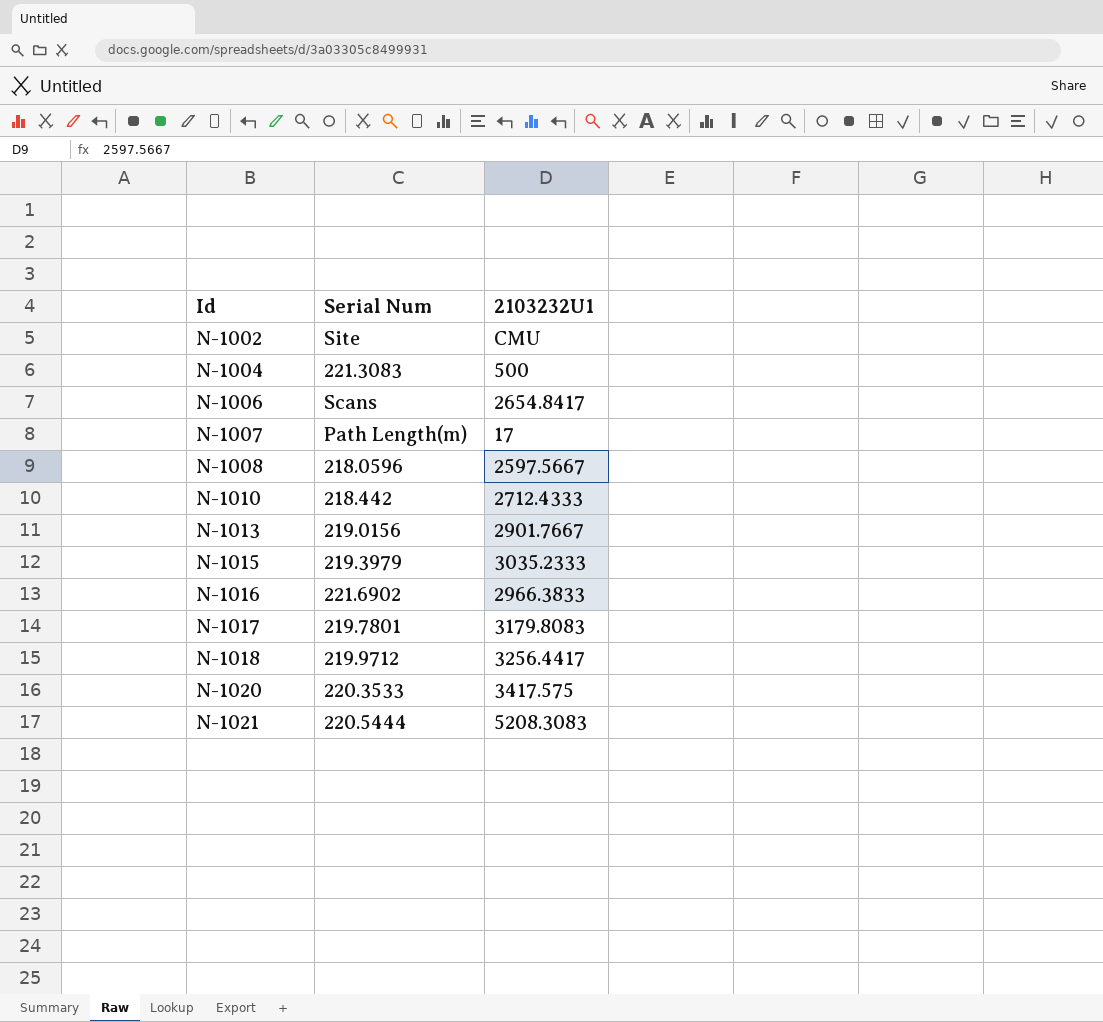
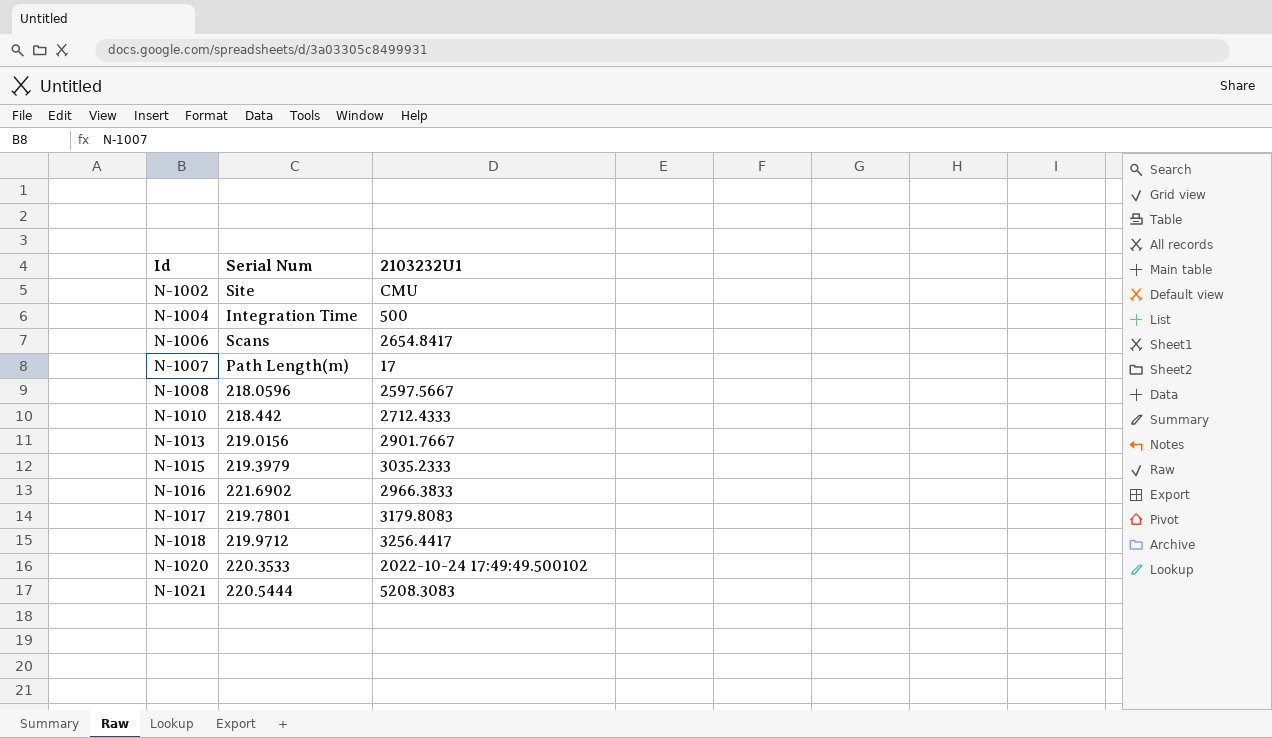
N-1004 | Serial Num: 221.3083 -> Integration Time
N-1020 | 2103232U1: 3417.575 -> 2022-10-24 17:49:49.500102

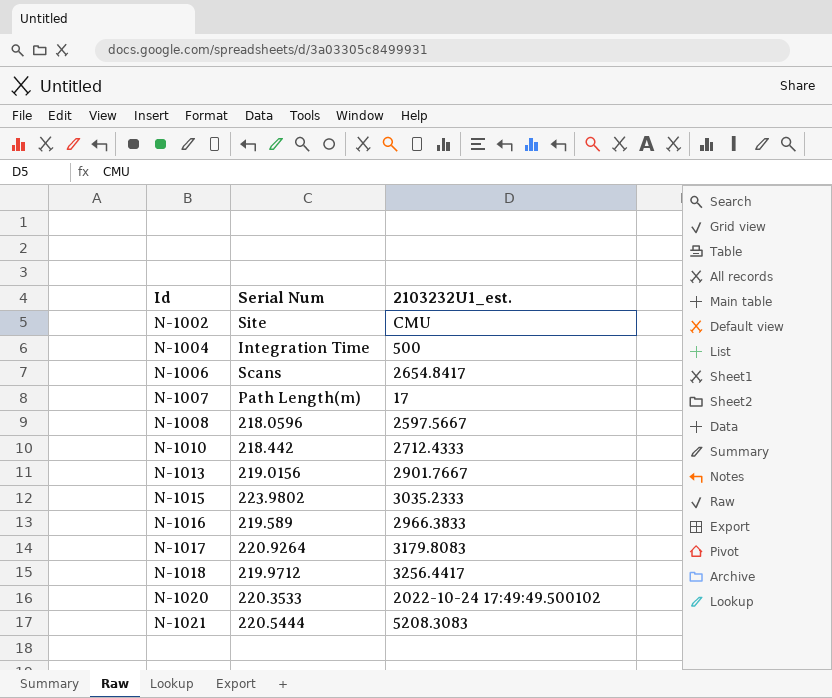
column name: 2103232U1 -> 2103232U1_est.
N-1015 | Serial Num: 219.3979 -> 223.9802
N-1016 | Serial Num: 221.6902 -> 219.589
N-1017 | Serial Num: 219.7801 -> 220.9264

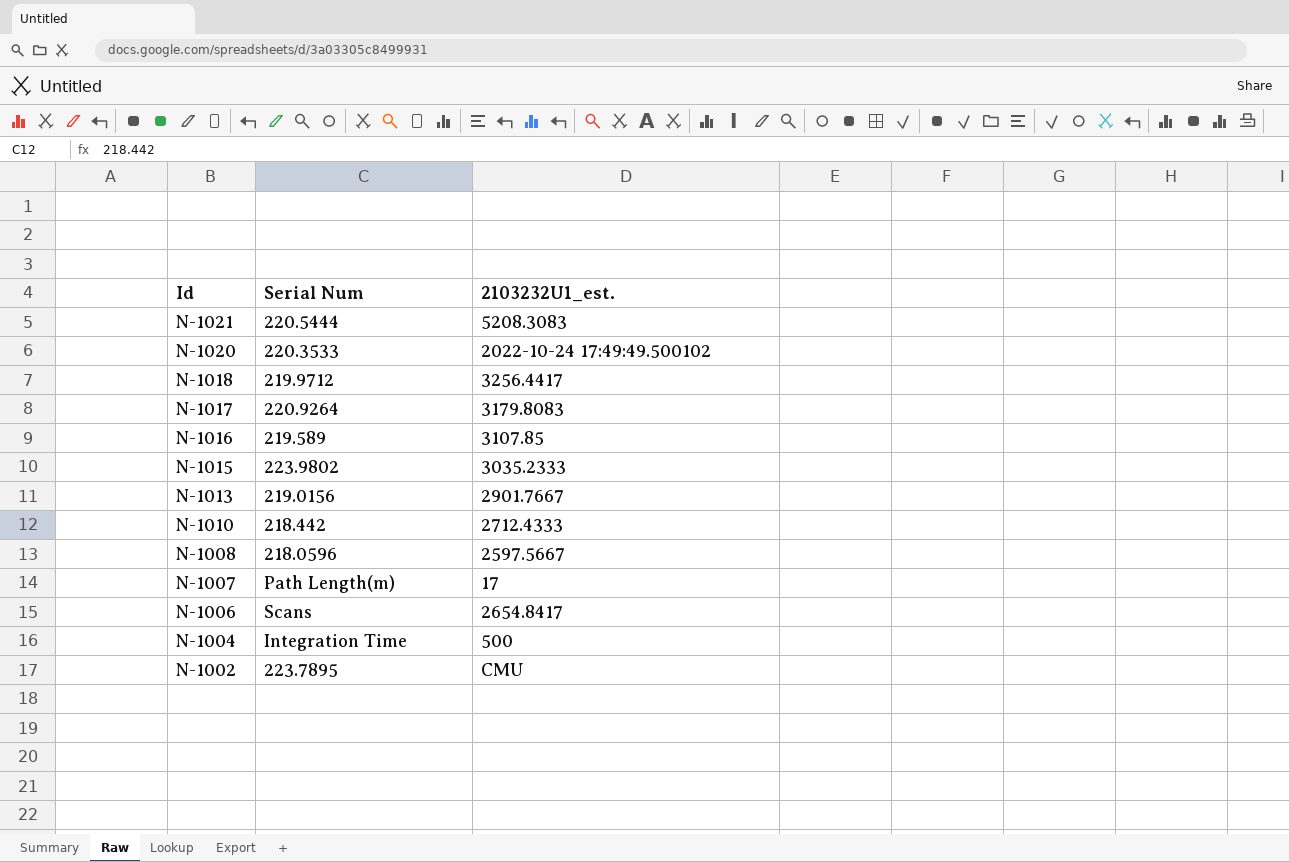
row order: Id ascending -> Id descending
N-1016 | 2103232U1_est.: 2966.3833 -> 3107.85
N-1002 | Serial Num: Site -> 223.7895

